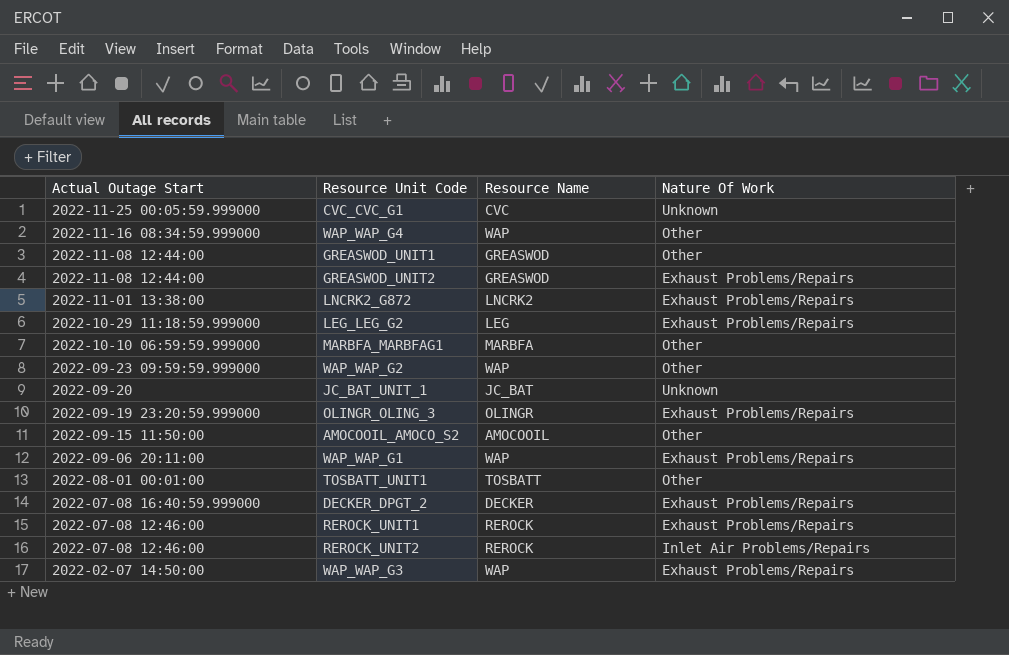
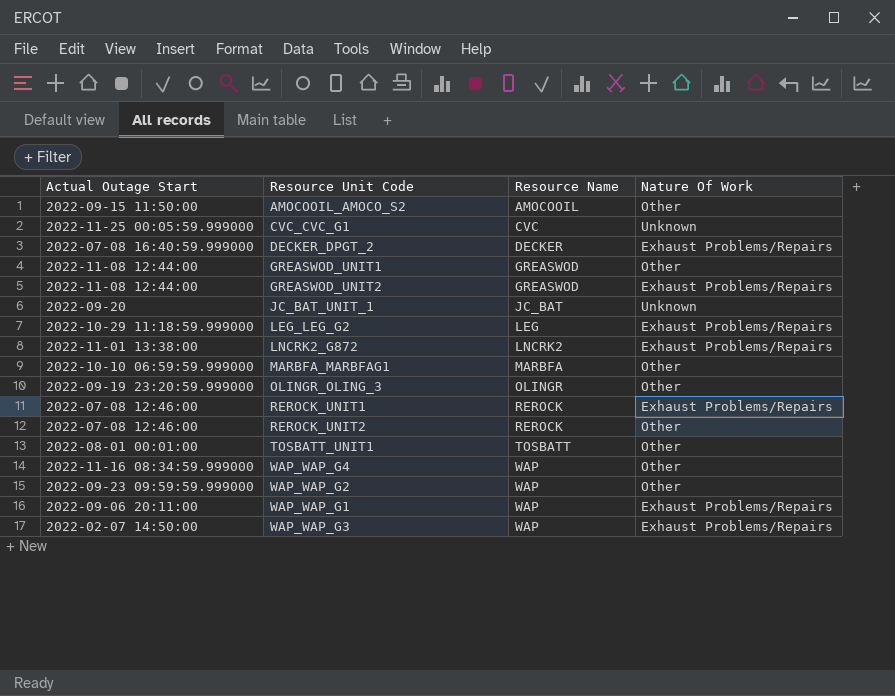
row order: Actual Outage Start descending -> Resource Name ascending
OLINGR_OLING_3 | Nature Of Work: Exhaust Problems/Repairs -> Other
REROCK_UNIT2 | Nature Of Work: Inlet Air Problems/Repairs -> Other

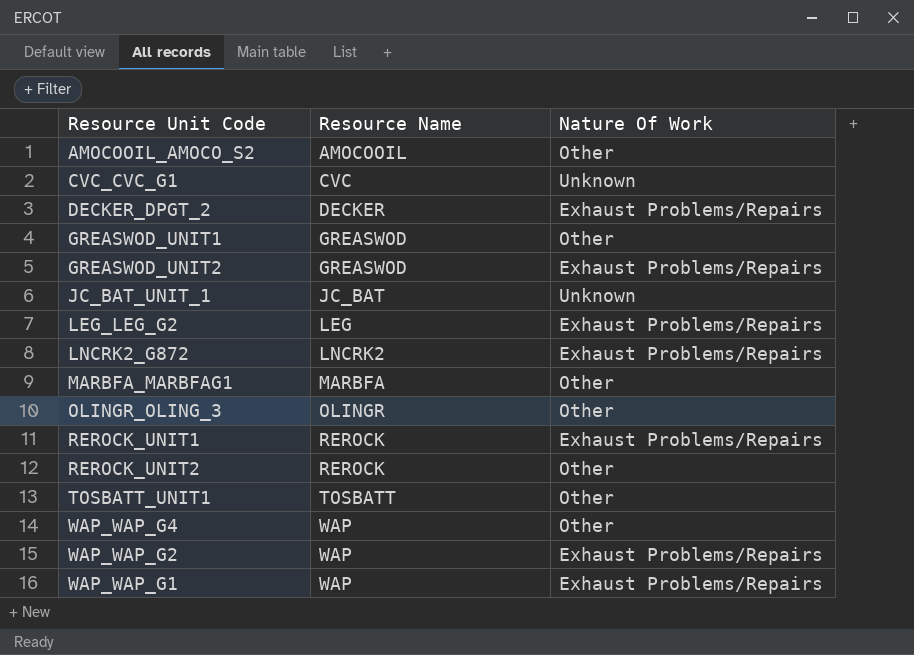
column Actual Outage Start | position: 1 -> none
row WAP_WAP_G3: 2022-02-07 14:50:00 | WAP | Exhaust Problems/Repairs -> none
WAP_WAP_G2 | Nature Of Work: Other -> Exhaust Problems/Repairs

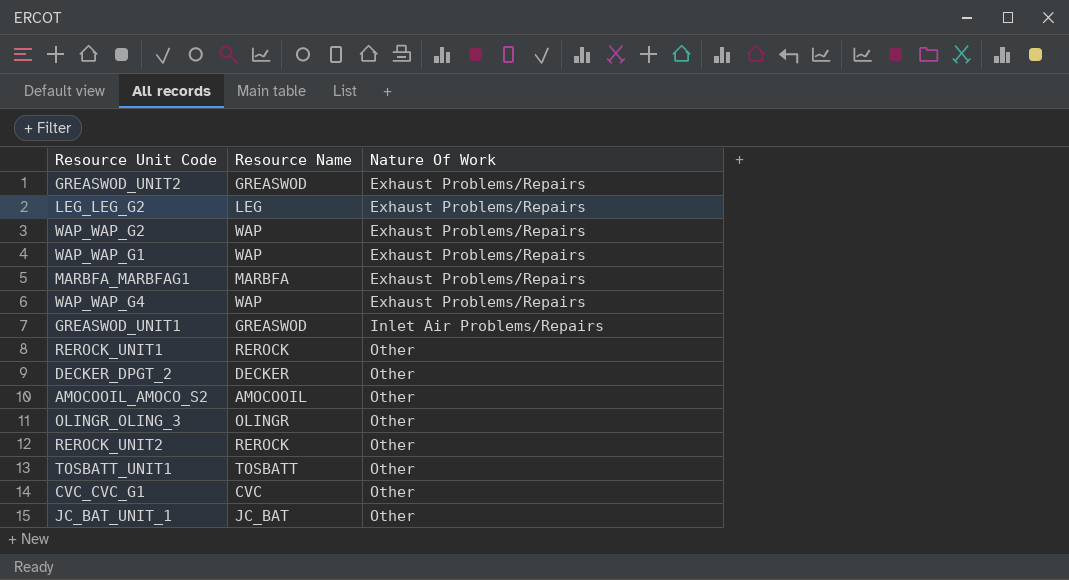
row order: Resource Name ascending -> Nature Of Work ascending
row LNCRK2_G872: LNCRK2 | Exhaust Problems/Repairs -> none
MARBFA_MARBFAG1 | Nature Of Work: Other -> Exhaust Problems/Repairs
WAP_WAP_G4 | Nature Of Work: Other -> Exhaust Problems/Repairs
GREASWOD_UNIT1 | Nature Of Work: Other -> Inlet Air Problems/Repairs
REROCK_UNIT1 | Nature Of Work: Exhaust Problems/Repairs -> Other
DECKER_DPGT_2 | Nature Of Work: Exhaust Problems/Repairs -> Other
CVC_CVC_G1 | Nature Of Work: Unknown -> Other
JC_BAT_UNIT_1 | Nature Of Work: Unknown -> Other

